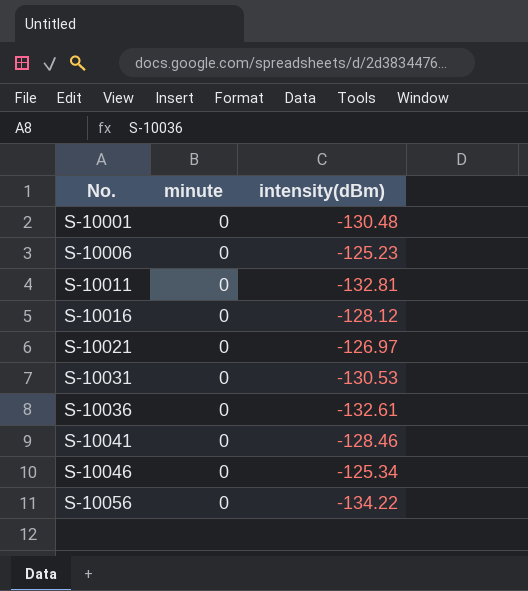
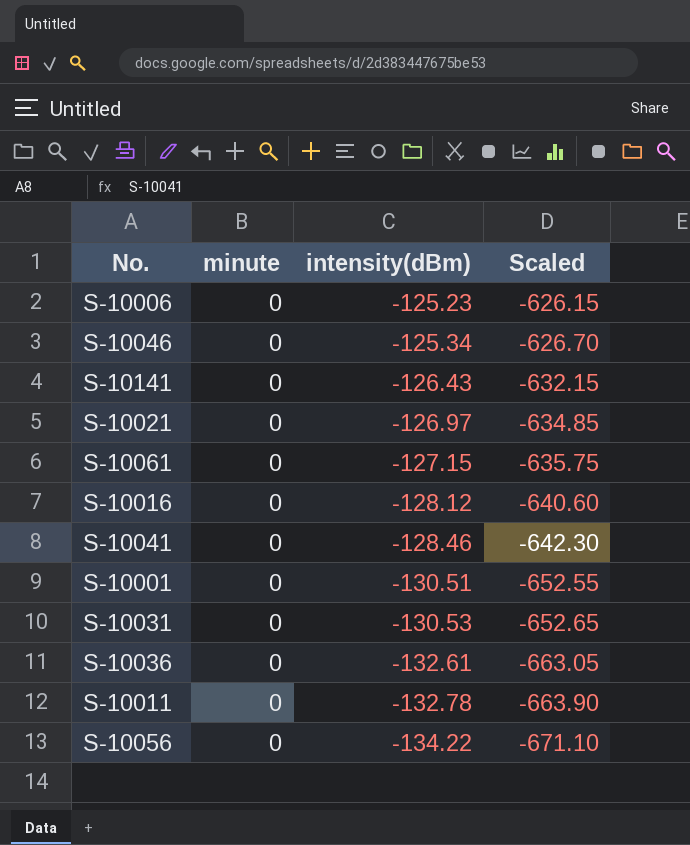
row order: No. ascending -> intensity(dBm) descending
column Scaled | formula: none -> [intensity(dBm)] * 5
row S-10141: none -> 0 | -126.43 | -632.15
row S-10061: none -> 0 | -127.15 | -635.75
S-10001 | intensity(dBm): -130.48 -> -130.51
S-10011 | intensity(dBm): -132.81 -> -132.78

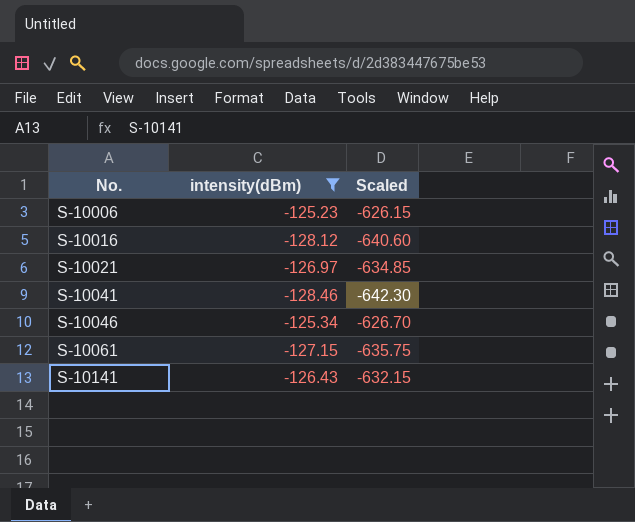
filter: none -> intensity(dBm) >= -128.46
row order: intensity(dBm) descending -> No. ascending
column minute | position: 2 -> none

